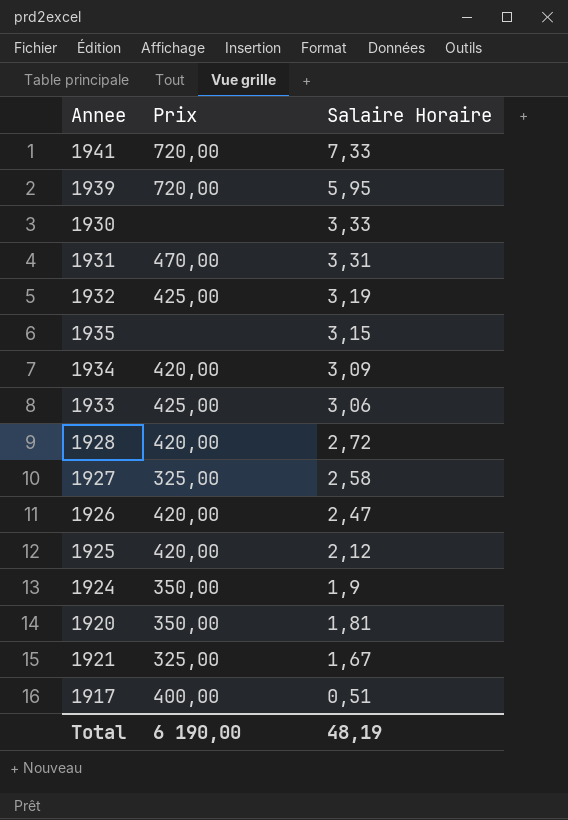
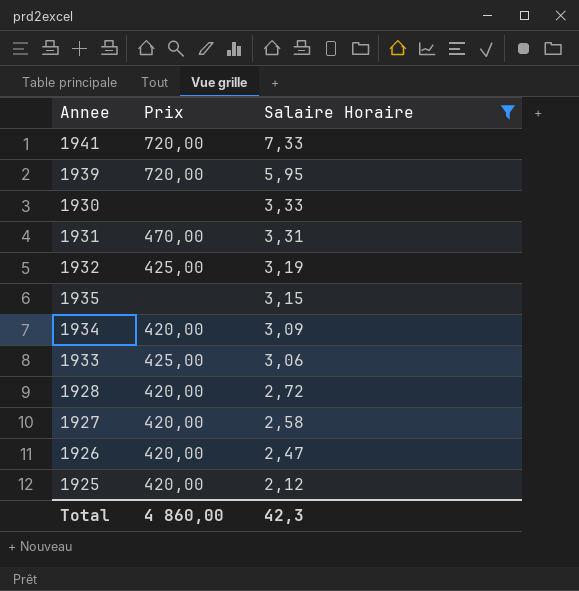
filter: none -> Salaire Horaire >= 2,12
1927 | Prix: 325,00 -> 420,00
Total | Prix: 6 190,00 -> 4 860,00
Total | Salaire Horaire: 48,19 -> 42,3

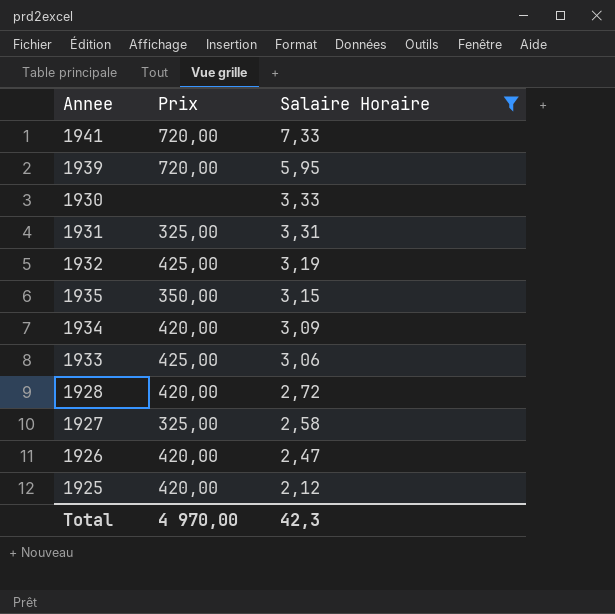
1931 | Prix: 470,00 -> 325,00
1935 | Prix: none -> 350,00
1927 | Prix: 420,00 -> 325,00
Total | Prix: 4 860,00 -> 4 970,00

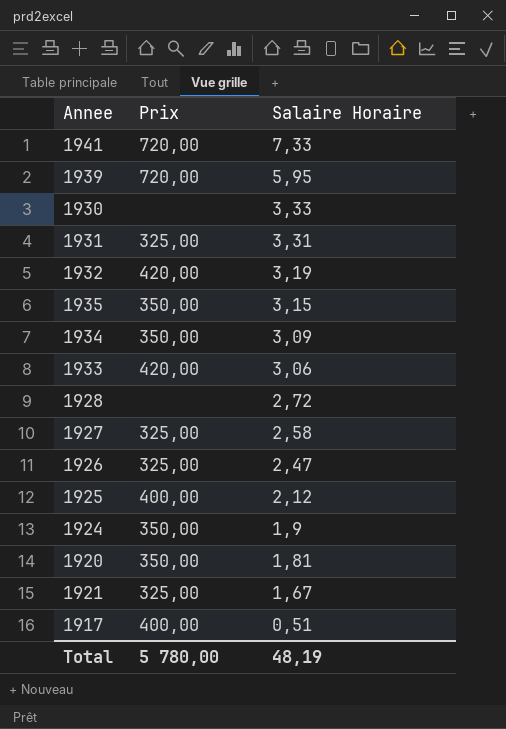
filter: Salaire Horaire >= 2,12 -> none
1932 | Prix: 425,00 -> 420,00
1934 | Prix: 420,00 -> 350,00
1933 | Prix: 425,00 -> 420,00
1928 | Prix: 420,00 -> none
1926 | Prix: 420,00 -> 325,00
1925 | Prix: 420,00 -> 400,00
Total | Prix: 4 970,00 -> 5 780,00
Total | Salaire Horaire: 42,3 -> 48,19

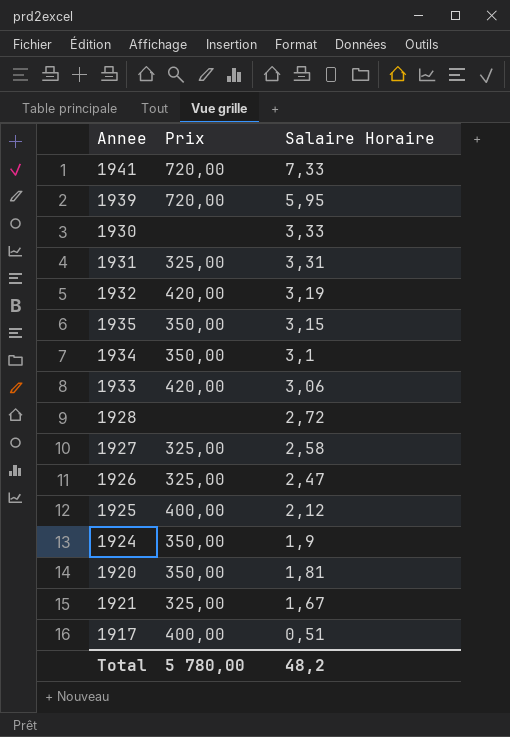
1934 | Salaire Horaire: 3,09 -> 3,1
Total | Salaire Horaire: 48,19 -> 48,2

